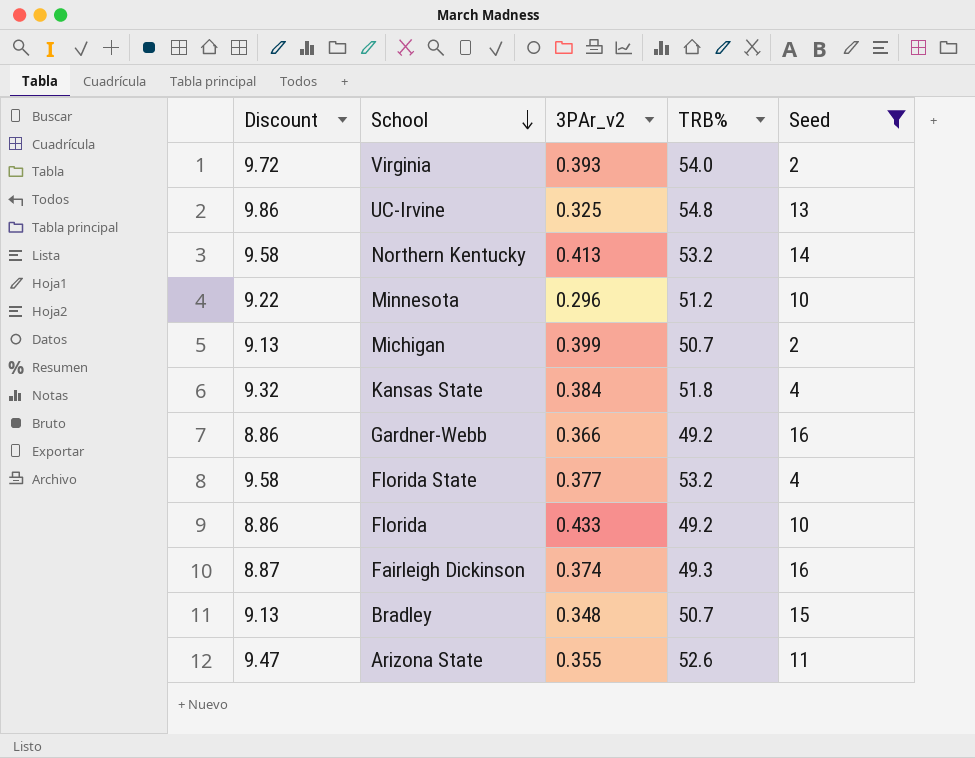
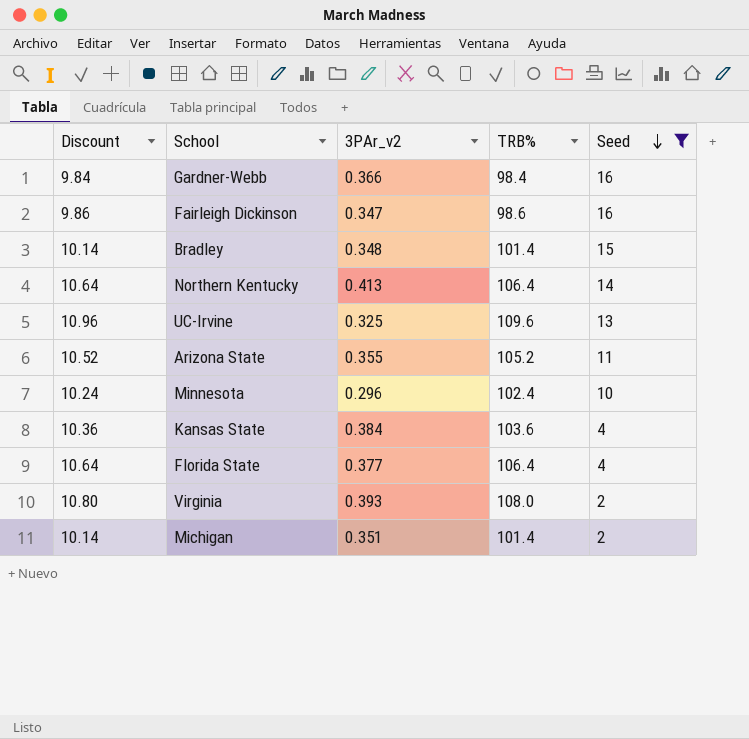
row order: School descending -> Seed descending
column Discount | formula: [TRB%] * 0.18 -> [TRB%] * 0.1
row Florida: 8.86 | 0.433 | 49.2 | 10 -> none
Gardner-Webb | TRB%: 49.2 -> 98.4
Fairleigh Dickinson | 3PAr_v2: 0.374 -> 0.347
Fairleigh Dickinson | TRB%: 49.3 -> 98.6
Bradley | TRB%: 50.7 -> 101.4
Northern Kentucky | TRB%: 53.2 -> 106.4
UC-Irvine | TRB%: 54.8 -> 109.6
Arizona State | TRB%: 52.6 -> 105.2
Minnesota | TRB%: 51.2 -> 102.4
Kansas State | TRB%: 51.8 -> 103.6
Florida State | TRB%: 53.2 -> 106.4
Virginia | TRB%: 54.0 -> 108.0
Michigan | 3PAr_v2: 0.399 -> 0.351
Michigan | TRB%: 50.7 -> 101.4

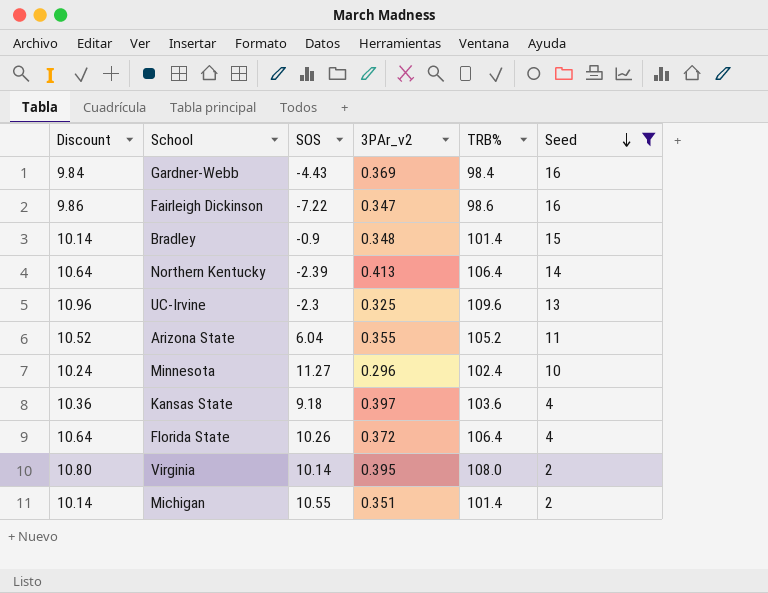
column SOS | position: none -> 3
Gardner-Webb | 3PAr_v2: 0.366 -> 0.369
Kansas State | 3PAr_v2: 0.384 -> 0.397
Florida State | 3PAr_v2: 0.377 -> 0.372
Virginia | 3PAr_v2: 0.393 -> 0.395

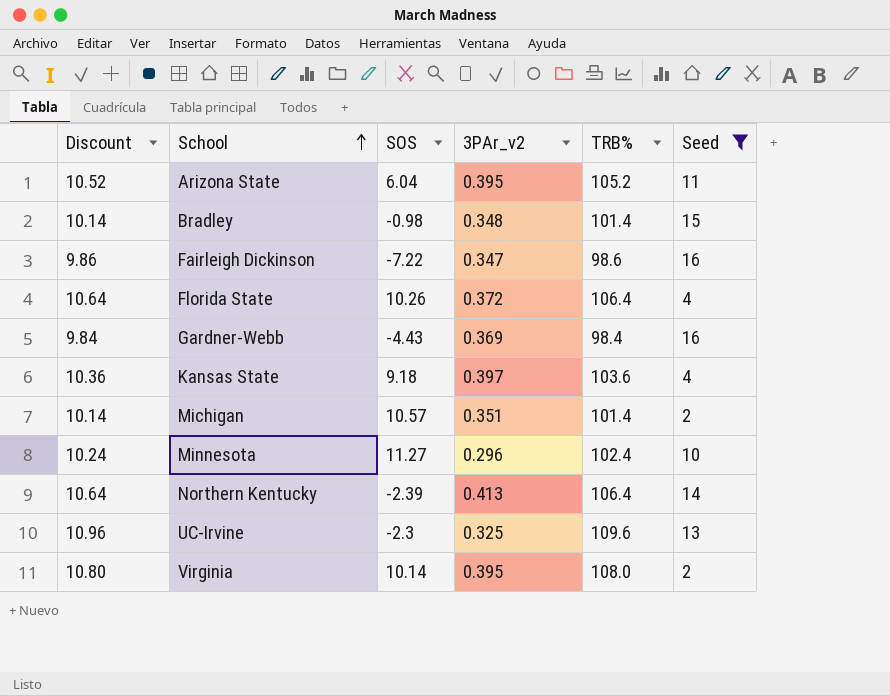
row order: Seed descending -> School ascending
Arizona State | 3PAr_v2: 0.355 -> 0.395
Bradley | SOS: -0.9 -> -0.98
Michigan | SOS: 10.55 -> 10.57

